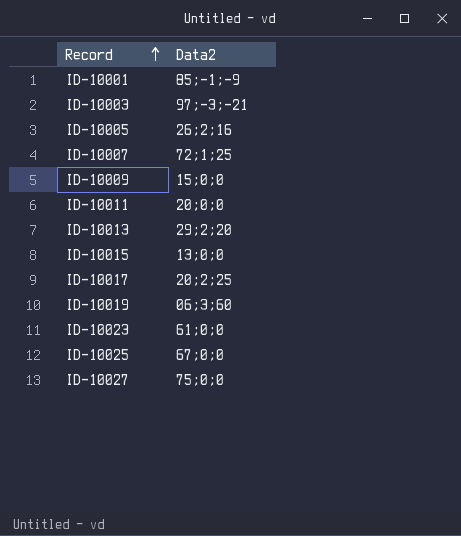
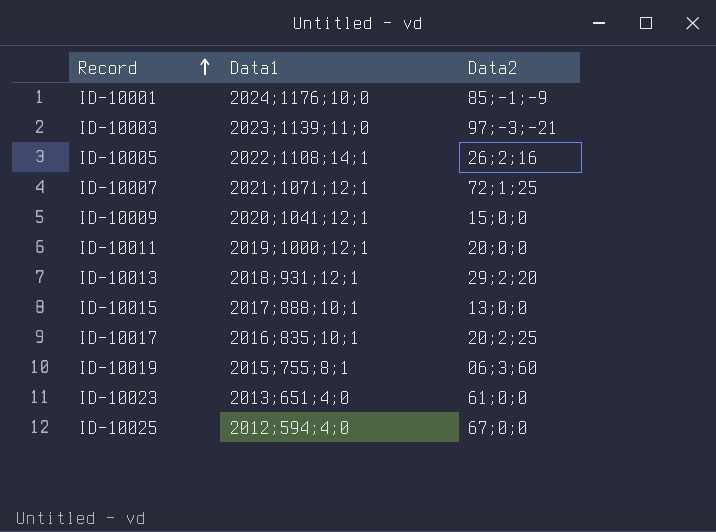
column Data1 | position: none -> 2
row ID-10027: 75;0;0 -> none

